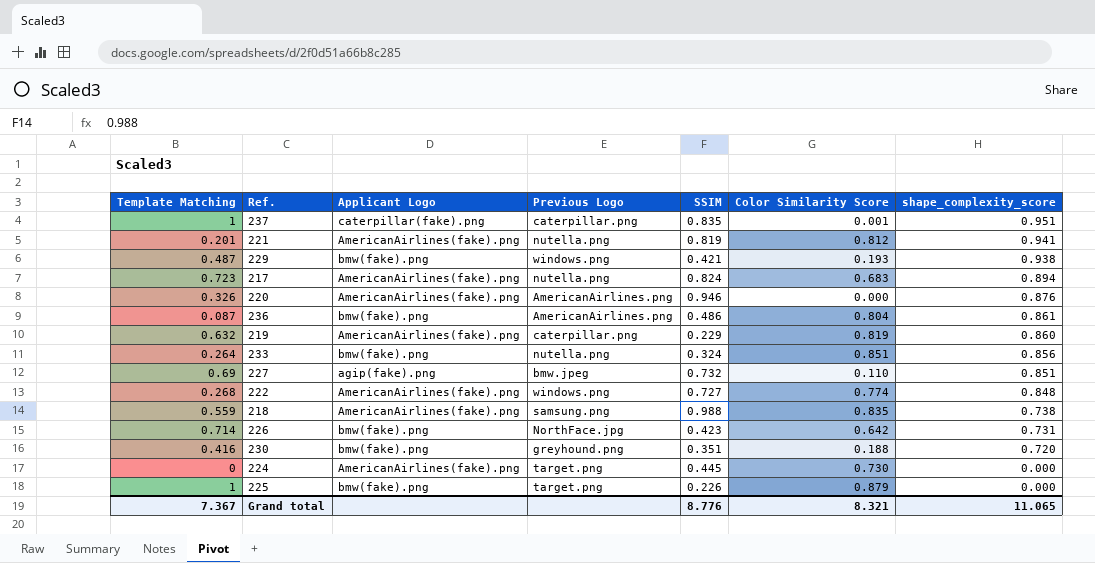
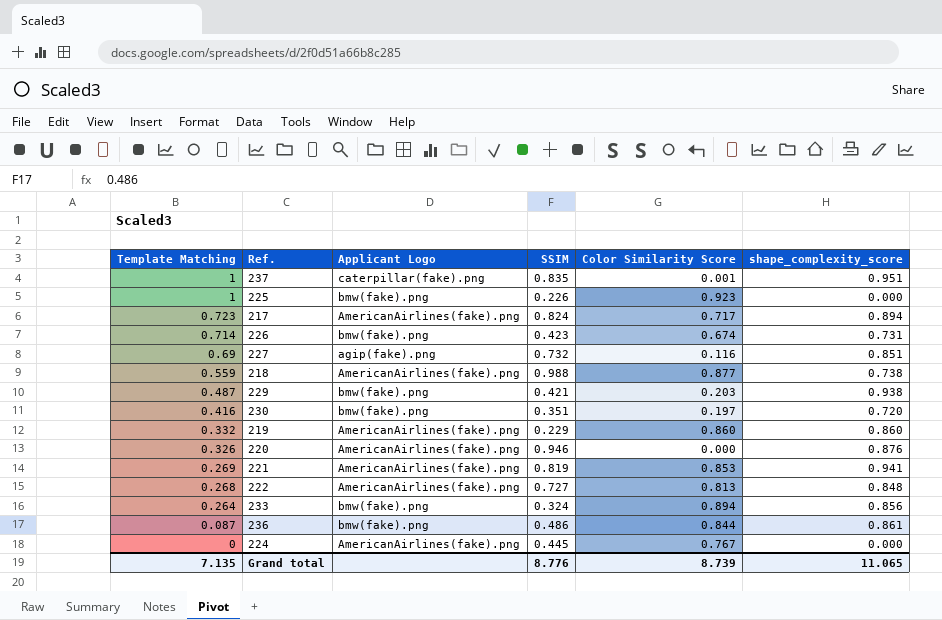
row order: shape_complexity_score descending -> Template Matching descending
column Previous Logo | position: 4 -> none
225 | Color Similarity Score: 0.879 -> 0.923
217 | Color Similarity Score: 0.683 -> 0.717
226 | Color Similarity Score: 0.642 -> 0.674
227 | Color Similarity Score: 0.110 -> 0.116
218 | Color Similarity Score: 0.835 -> 0.877
229 | Color Similarity Score: 0.193 -> 0.203
230 | Color Similarity Score: 0.188 -> 0.197
219 | Template Matching: 0.632 -> 0.332
219 | Color Similarity Score: 0.819 -> 0.860
221 | Template Matching: 0.201 -> 0.269
221 | Color Similarity Score: 0.812 -> 0.853
222 | Color Similarity Score: 0.774 -> 0.813
233 | Color Similarity Score: 0.851 -> 0.894
236 | Color Similarity Score: 0.804 -> 0.844
224 | Color Similarity Score: 0.730 -> 0.767
Grand total | Template Matching: 7.367 -> 7.135
Grand total | Color Similarity Score: 8.321 -> 8.739

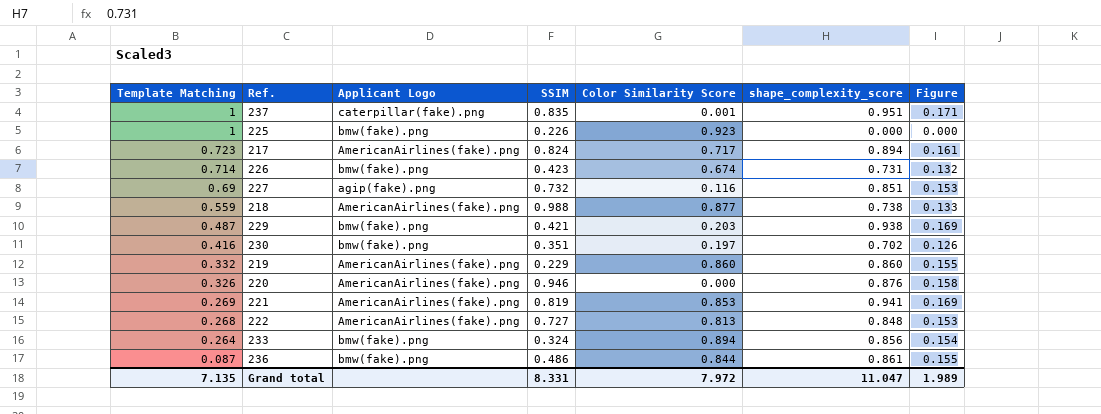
column Figure | formula: none -> [shape_complexity_score] * 0.18
row 224: 0 | AmericanAirlines(fake).png | 0.445 | 0.767 | 0.000 -> none
230 | shape_complexity_score: 0.720 -> 0.702
Grand total | SSIM: 8.776 -> 8.331
Grand total | Color Similarity Score: 8.739 -> 7.972
Grand total | shape_complexity_score: 11.065 -> 11.047

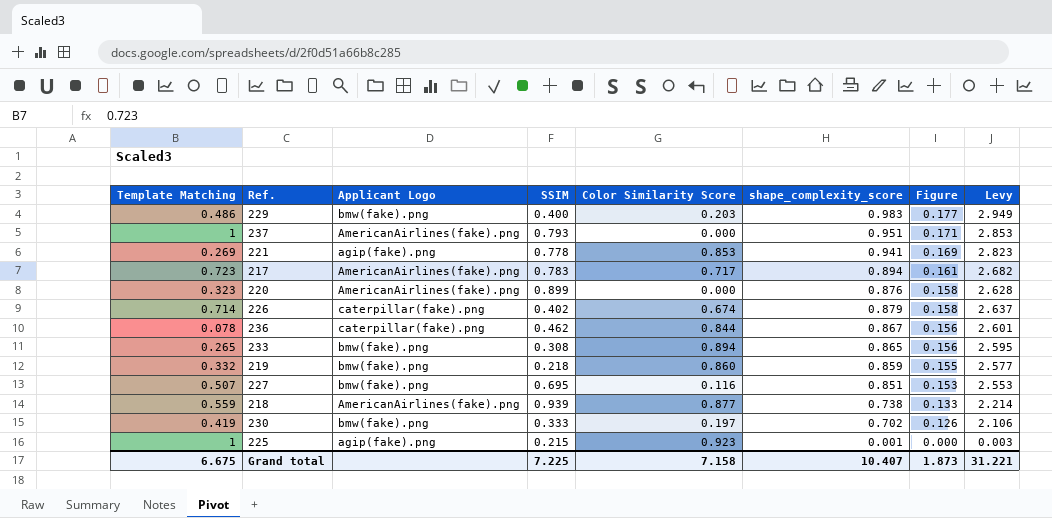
row order: Template Matching descending -> Figure descending
column Levy | formula: none -> [shape_complexity_score] * 3
row 222: 0.268 | AmericanAirlines(fake).png | 0.727 | 0.813 | 0.848 | 0.153 -> none
229 | Template Matching: 0.487 -> 0.486
229 | SSIM: 0.421 -> 0.400
229 | shape_complexity_score: 0.938 -> 0.983
229 | Figure: 0.169 -> 0.177
237 | Applicant Logo: caterpillar(fake).png -> AmericanAirlines(fake).png
237 | SSIM: 0.835 -> 0.793
237 | Color Similarity Score: 0.001 -> 0.000
221 | Applicant Logo: AmericanAirlines(fake).png -> agip(fake).png
221 | SSIM: 0.819 -> 0.778
217 | SSIM: 0.824 -> 0.783
220 | Template Matching: 0.326 -> 0.323
220 | SSIM: 0.946 -> 0.899
226 | Applicant Logo: bmw(fake).png -> caterpillar(fake).png
226 | SSIM: 0.423 -> 0.402
226 | shape_complexity_score: 0.731 -> 0.879
226 | Figure: 0.132 -> 0.158
236 | Template Matching: 0.087 -> 0.078
236 | Applicant Logo: bmw(fake).png -> caterpillar(fake).png
236 | SSIM: 0.486 -> 0.462
236 | shape_complexity_score: 0.861 -> 0.867
236 | Figure: 0.155 -> 0.156
233 | Template Matching: 0.264 -> 0.265
233 | SSIM: 0.324 -> 0.308
233 | shape_complexity_score: 0.856 -> 0.865
233 | Figure: 0.154 -> 0.156
219 | Applicant Logo: AmericanAirlines(fake).png -> bmw(fake).png
219 | SSIM: 0.229 -> 0.218
219 | shape_complexity_score: 0.860 -> 0.859
227 | Template Matching: 0.69 -> 0.507
227 | Applicant Logo: agip(fake).png -> bmw(fake).png
227 | SSIM: 0.732 -> 0.695
218 | SSIM: 0.988 -> 0.939
230 | Template Matching: 0.416 -> 0.419
230 | SSIM: 0.351 -> 0.333
225 | Applicant Logo: bmw(fake).png -> agip(fake).png
225 | SSIM: 0.226 -> 0.215
225 | shape_complexity_score: 0.000 -> 0.001
Grand total | Template Matching: 7.135 -> 6.675
Grand total | SSIM: 8.331 -> 7.225
Grand total | Color Similarity Score: 7.972 -> 7.158
Grand total | shape_complexity_score: 11.047 -> 10.407
Grand total | Figure: 1.989 -> 1.873

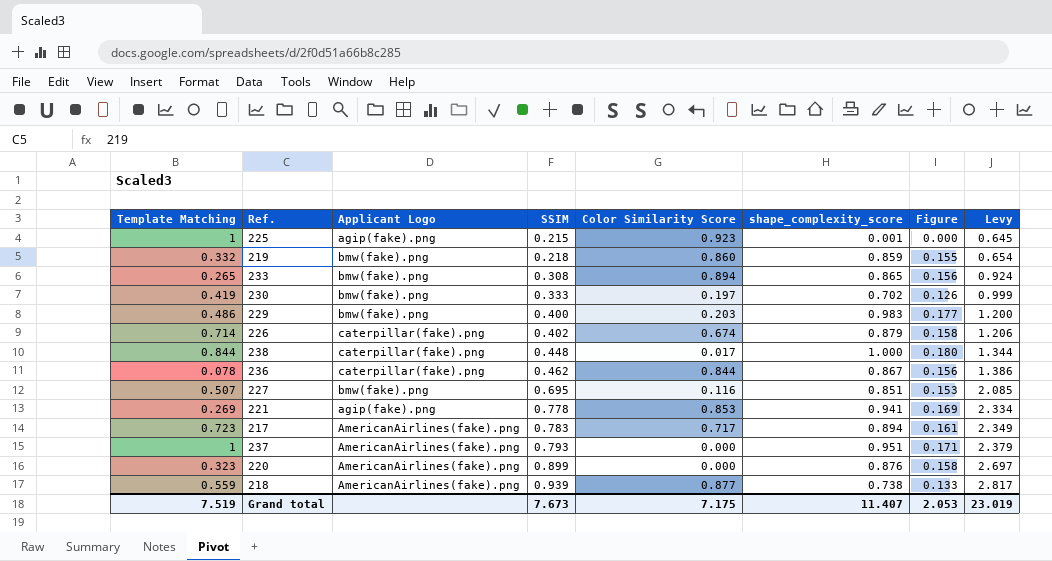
row order: Figure descending -> SSIM ascending
column Levy | formula: [shape_complexity_score] * 3 -> [SSIM] * 3
row 238: none -> 0.844 | caterpillar(fake).png | 0.448 | 0.017 | 1.000 | 0.180 | 1.344
Grand total | Template Matching: 6.675 -> 7.519
Grand total | SSIM: 7.225 -> 7.673
Grand total | Color Similarity Score: 7.158 -> 7.175
Grand total | shape_complexity_score: 10.407 -> 11.407
Grand total | Figure: 1.873 -> 2.053
Grand total | Levy: 31.221 -> 23.019

